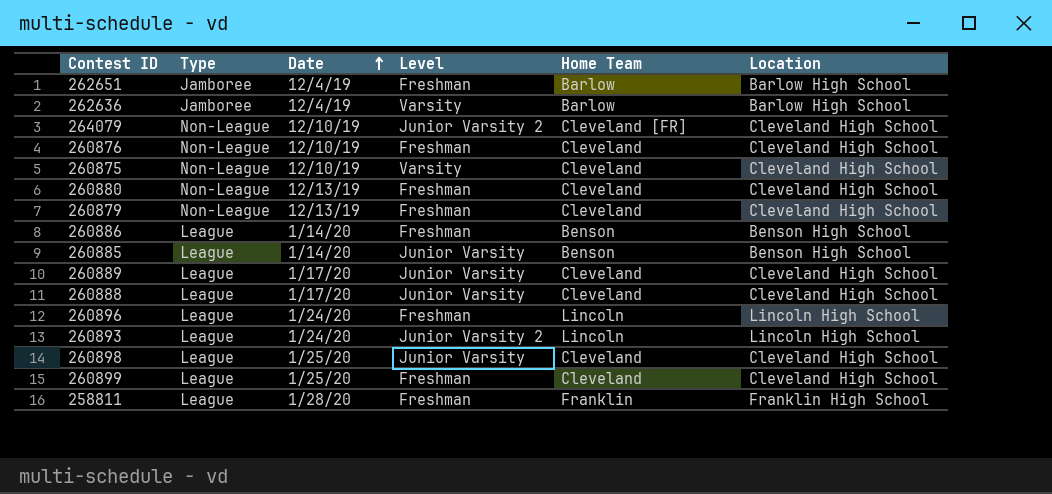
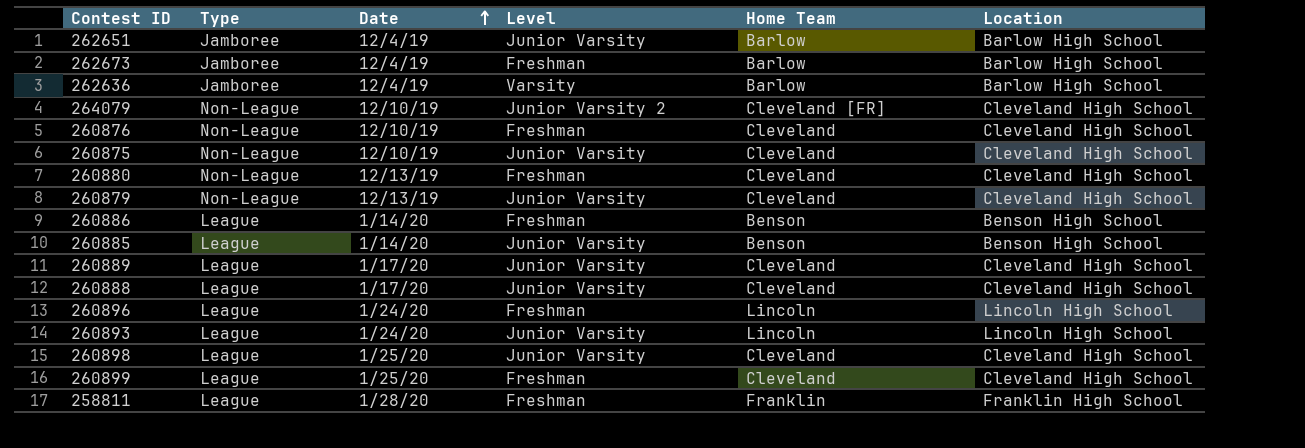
262651 | Level: Freshman -> Junior Varsity
row 262673: none -> Jamboree | 12/4/19 | Freshman | Barlow | Barlow High School
260875 | Level: Varsity -> Junior Varsity
260879 | Level: Freshman -> Junior Varsity
260893 | Level: Junior Varsity 2 -> Junior Varsity

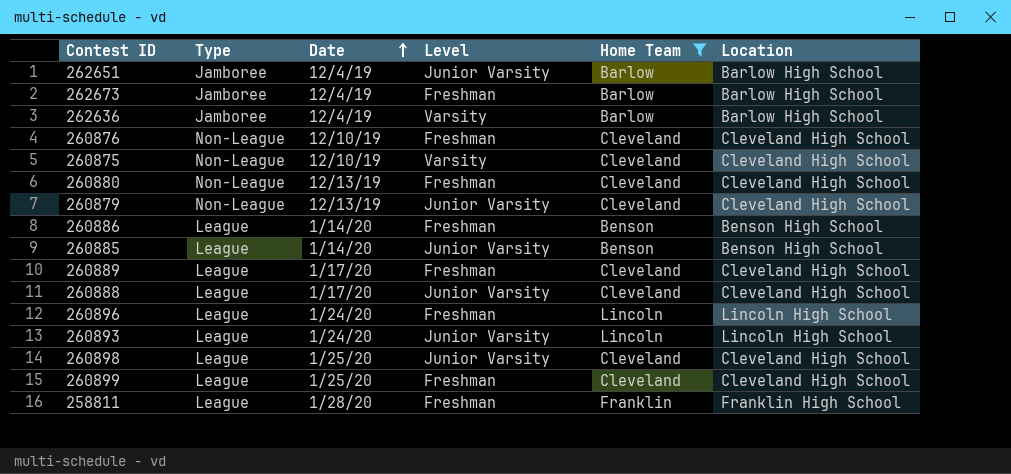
filter: none -> Home Team != Cleveland [FR]
260875 | Level: Junior Varsity -> Varsity
260889 | Level: Junior Varsity -> Freshman

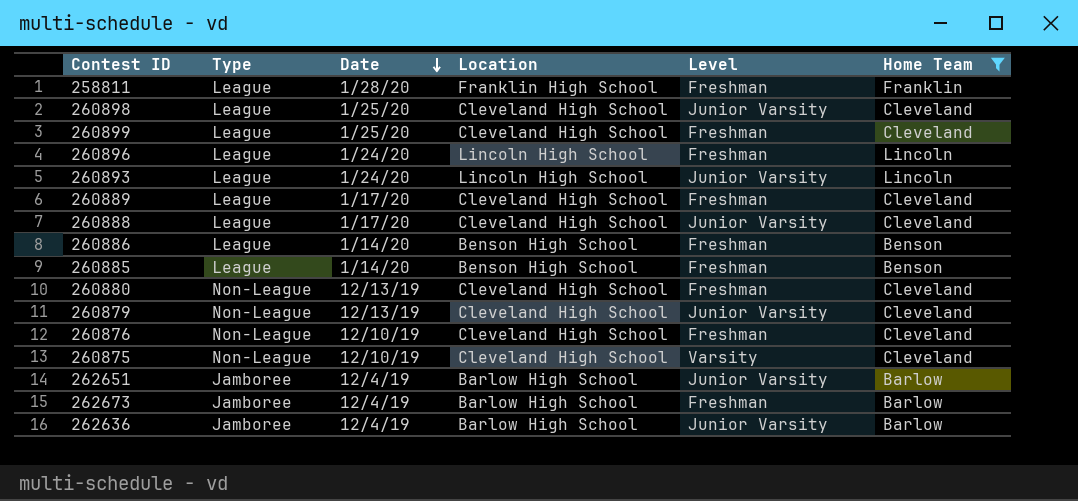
row order: Date ascending -> Date descending
column Location | position: 6 -> 4
260885 | Level: Junior Varsity -> Freshman
262636 | Level: Varsity -> Junior Varsity

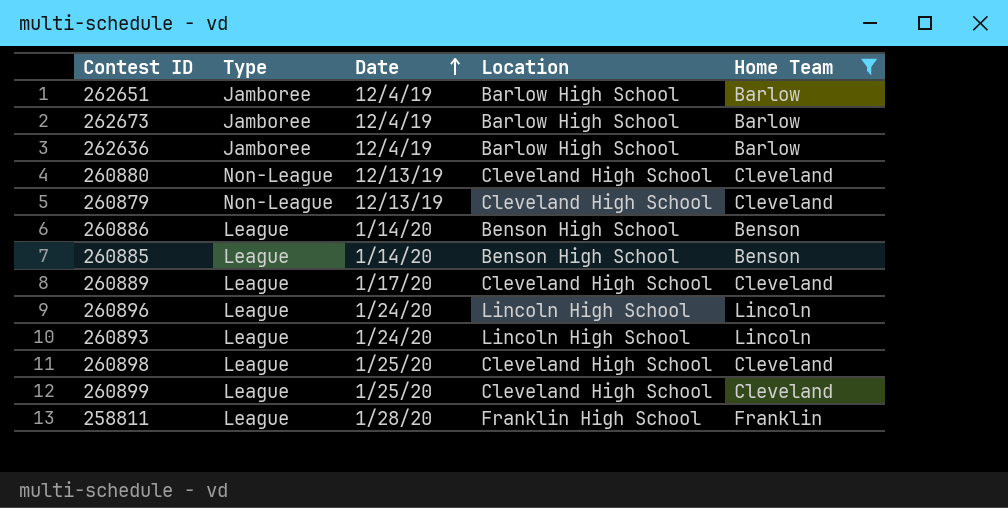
row order: Date descending -> Date ascending
column Level | position: 5 -> none
row 260888: League | 1/17/20 | Cleveland High School | Junior Varsity | Cleveland -> none
row 260876: Non-League | 12/10/19 | Cleveland High School | Freshman | Cleveland -> none
row 260875: Non-League | 12/10/19 | Cleveland High School | Varsity | Cleveland -> none

